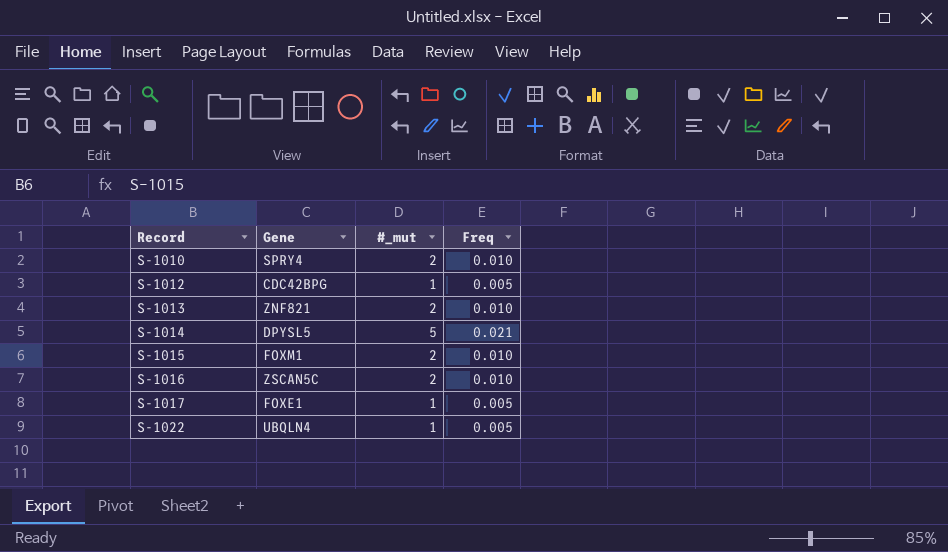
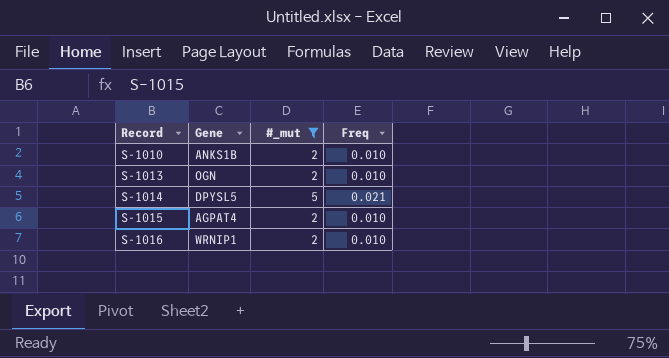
filter: none -> #_mut != 1
S-1010 | Gene: SPRY4 -> ANKS1B
S-1013 | Gene: ZNF821 -> OGN
S-1015 | Gene: FOXM1 -> AGPAT4
S-1016 | Gene: ZSCAN5C -> WRNIP1

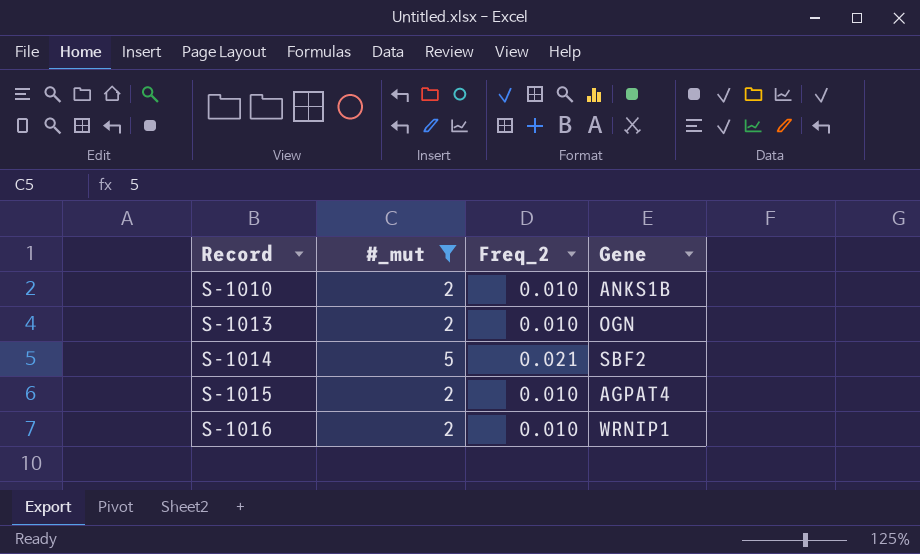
column name: Freq -> Freq_2
column Gene | position: 2 -> 4
S-1014 | Gene: DPYSL5 -> SBF2

